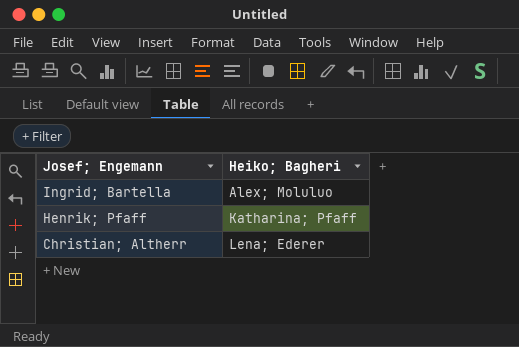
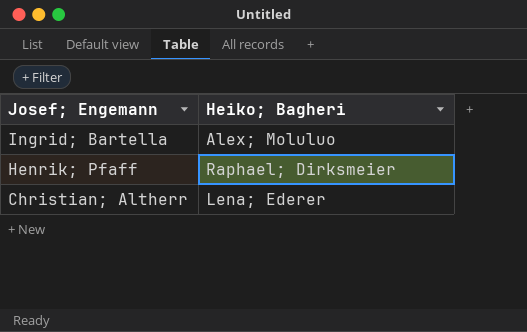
Henrik; Pfaff | Heiko; Bagheri: Katharina; Pfaff -> Raphael; Dirksmeier

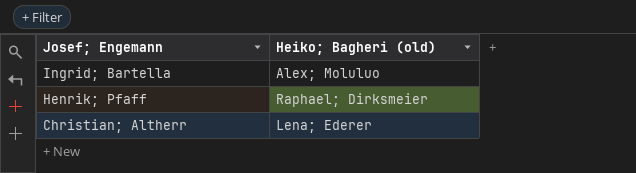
column name: Heiko; Bagheri -> Heiko; Bagheri (old)

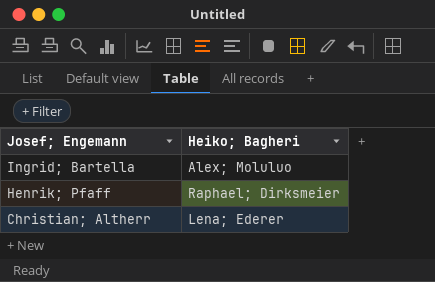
column name: Heiko; Bagheri (old) -> Heiko; Bagheri

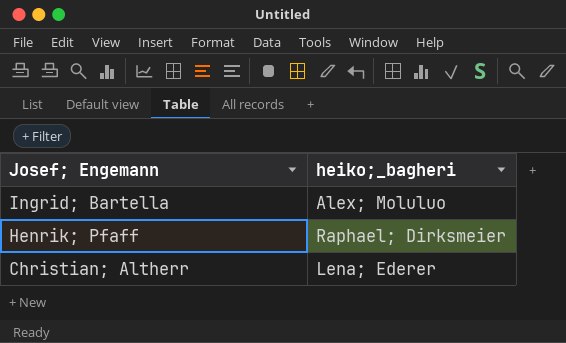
column name: Heiko; Bagheri -> heiko;_bagheri

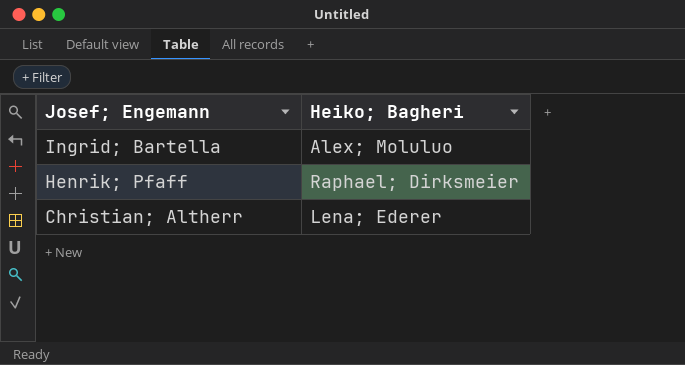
column name: heiko;_bagheri -> Heiko; Bagheri

